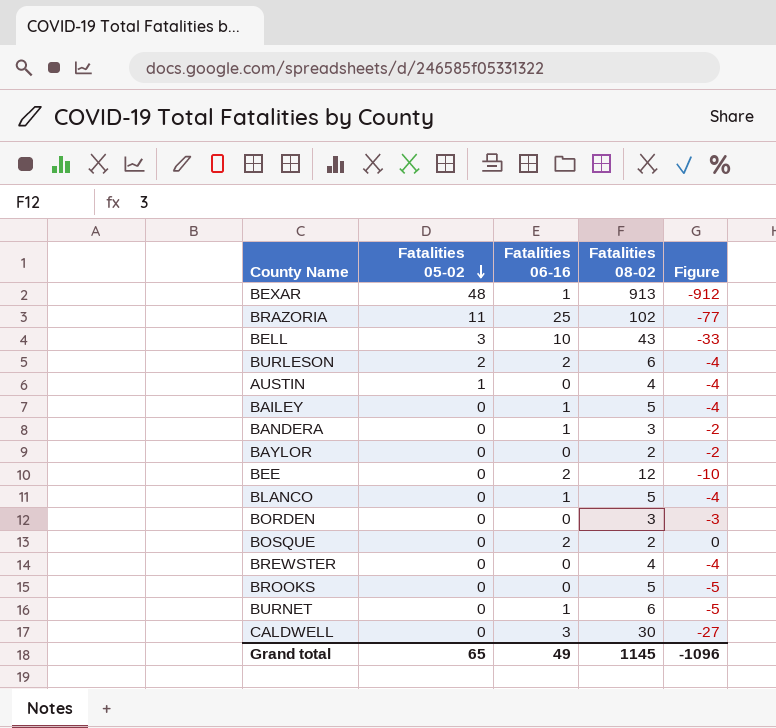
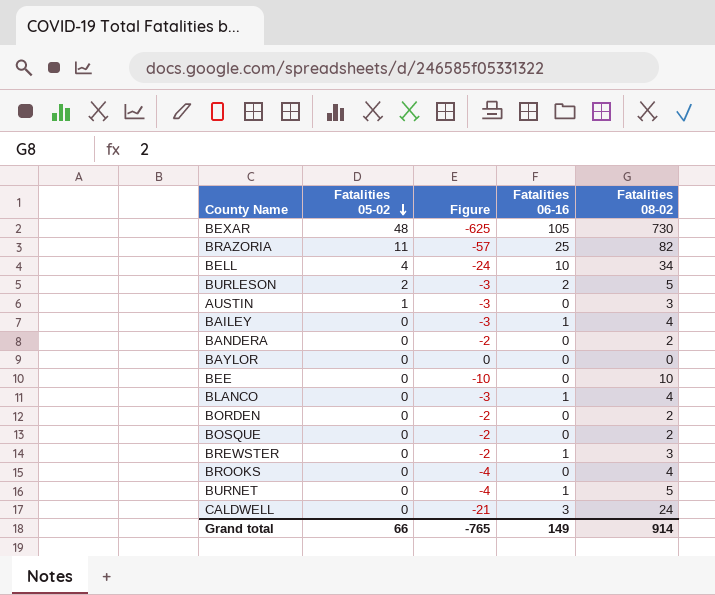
column Figure | position: 5 -> 3
BEXAR | Figure: -912 -> -625
BEXAR | Fatalities 06-16: 1 -> 105
BEXAR | Fatalities 08-02: 913 -> 730
BRAZORIA | Figure: -77 -> -57
BRAZORIA | Fatalities 08-02: 102 -> 82
BELL | Fatalities 05-02: 3 -> 4
BELL | Figure: -33 -> -24
BELL | Fatalities 08-02: 43 -> 34
BURLESON | Figure: -4 -> -3
BURLESON | Fatalities 08-02: 6 -> 5
AUSTIN | Figure: -4 -> -3
AUSTIN | Fatalities 08-02: 4 -> 3
BAILEY | Figure: -4 -> -3
BAILEY | Fatalities 08-02: 5 -> 4
BANDERA | Fatalities 06-16: 1 -> 0
BANDERA | Fatalities 08-02: 3 -> 2
BAYLOR | Figure: -2 -> 0
BAYLOR | Fatalities 08-02: 2 -> 0
BEE | Fatalities 06-16: 2 -> 0
BEE | Fatalities 08-02: 12 -> 10
BLANCO | Figure: -4 -> -3
BLANCO | Fatalities 08-02: 5 -> 4
BORDEN | Figure: -3 -> -2
BORDEN | Fatalities 08-02: 3 -> 2
BOSQUE | Figure: 0 -> -2
BOSQUE | Fatalities 06-16: 2 -> 0
BREWSTER | Figure: -4 -> -2
BREWSTER | Fatalities 06-16: 0 -> 1
BREWSTER | Fatalities 08-02: 4 -> 3
BROOKS | Figure: -5 -> -4
BROOKS | Fatalities 08-02: 5 -> 4
BURNET | Figure: -5 -> -4
BURNET | Fatalities 08-02: 6 -> 5
CALDWELL | Figure: -27 -> -21
CALDWELL | Fatalities 08-02: 30 -> 24
Grand total | Fatalities 05-02: 65 -> 66
Grand total | Figure: -1096 -> -765
Grand total | Fatalities 06-16: 49 -> 149
Grand total | Fatalities 08-02: 1145 -> 914

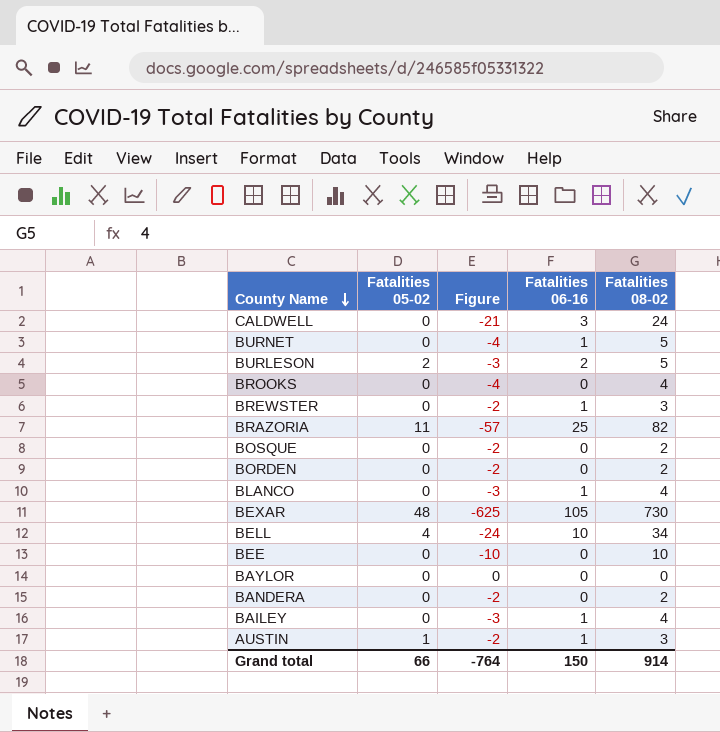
row order: Fatalities 05-02 descending -> County Name descending
AUSTIN | Figure: -3 -> -2
AUSTIN | Fatalities 06-16: 0 -> 1
Grand total | Figure: -765 -> -764
Grand total | Fatalities 06-16: 149 -> 150

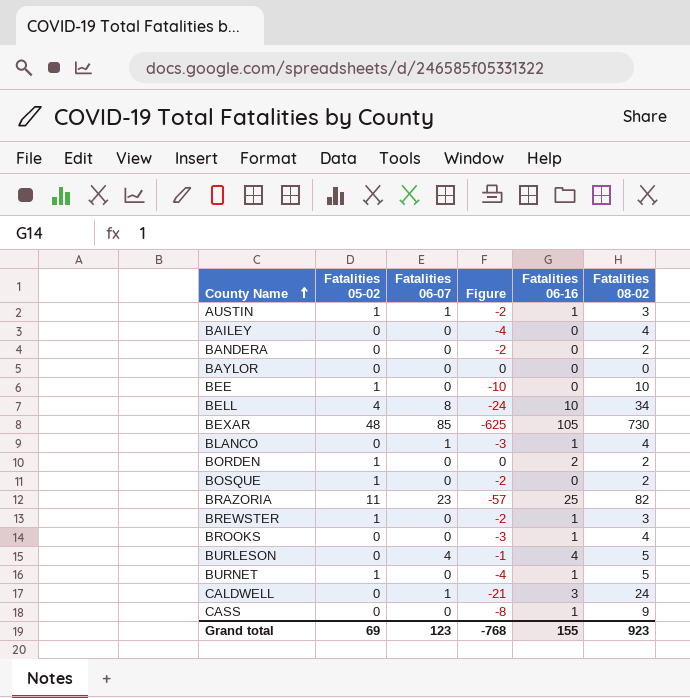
row order: County Name descending -> County Name ascending
column Fatalities 06-07 | position: none -> 3
BAILEY | Figure: -3 -> -4
BAILEY | Fatalities 06-16: 1 -> 0
BEE | Fatalities 05-02: 0 -> 1
BORDEN | Fatalities 05-02: 0 -> 1
BORDEN | Figure: -2 -> 0
BORDEN | Fatalities 06-16: 0 -> 2
BOSQUE | Fatalities 05-02: 0 -> 1
BREWSTER | Fatalities 05-02: 0 -> 1
BROOKS | Figure: -4 -> -3
BROOKS | Fatalities 06-16: 0 -> 1
BURLESON | Fatalities 05-02: 2 -> 0
BURLESON | Figure: -3 -> -1
BURLESON | Fatalities 06-16: 2 -> 4
BURNET | Fatalities 05-02: 0 -> 1
row CASS: none -> 0 | 0 | -8 | 1 | 9
Grand total | Fatalities 05-02: 66 -> 69
Grand total | Figure: -764 -> -768
Grand total | Fatalities 06-16: 150 -> 155
Grand total | Fatalities 08-02: 914 -> 923

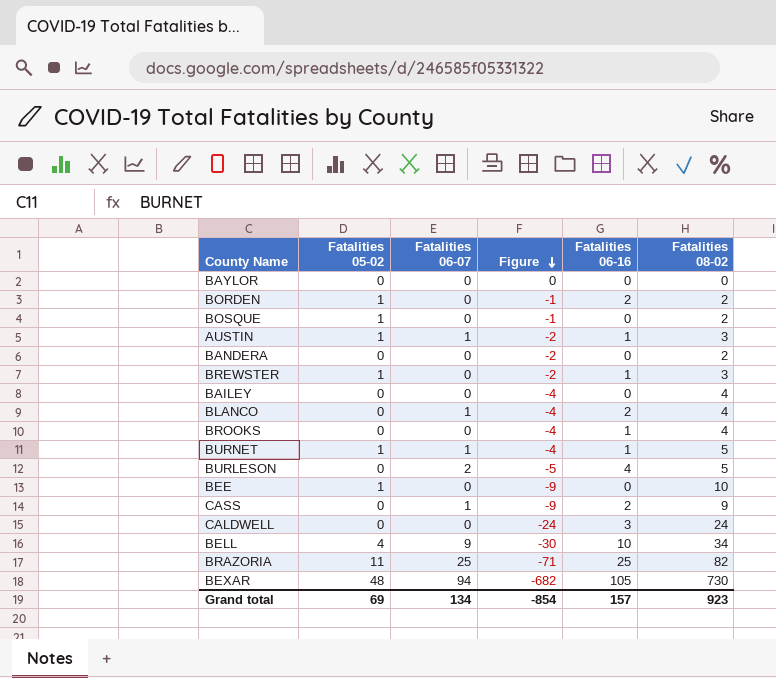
row order: County Name ascending -> Figure descending
column Figure | formula: [Fatalities 06-16] - [Fatalities 08-02] -> [Fatalities 05-02] - [Fatalities 08-02]
BLANCO | Fatalities 06-16: 1 -> 2
BURNET | Fatalities 06-07: 0 -> 1
BURLESON | Fatalities 06-07: 4 -> 2
CASS | Fatalities 06-07: 0 -> 1
CASS | Fatalities 06-16: 1 -> 2
CALDWELL | Fatalities 06-07: 1 -> 0
BELL | Fatalities 06-07: 8 -> 9
BRAZORIA | Fatalities 06-07: 23 -> 25
BEXAR | Fatalities 06-07: 85 -> 94
Grand total | Fatalities 06-07: 123 -> 134
Grand total | Figure: -768 -> -854
Grand total | Fatalities 06-16: 155 -> 157

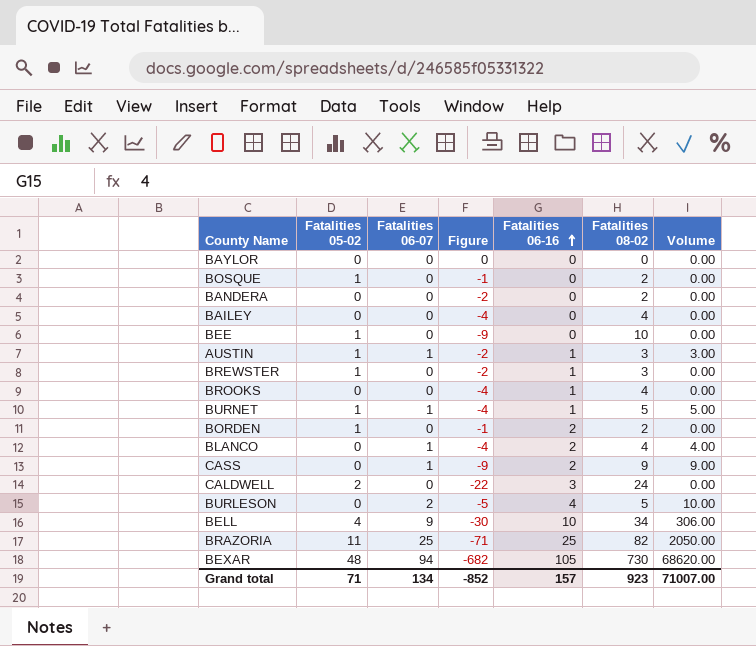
row order: Figure descending -> Fatalities 06-16 ascending
column Volume | formula: none -> [Fatalities 06-07] * [Fatalities 08-02]
CALDWELL | Fatalities 05-02: 0 -> 2
CALDWELL | Figure: -24 -> -22
Grand total | Fatalities 05-02: 69 -> 71
Grand total | Figure: -854 -> -852

